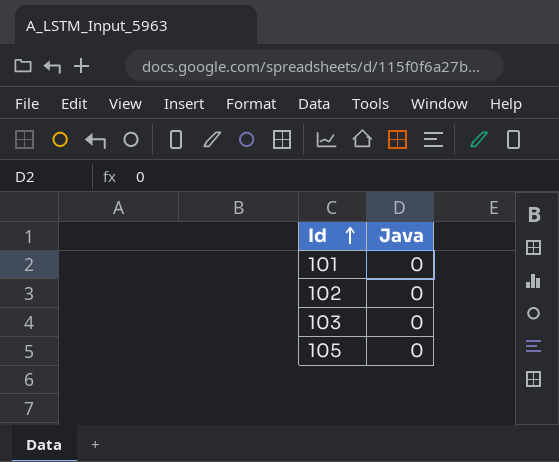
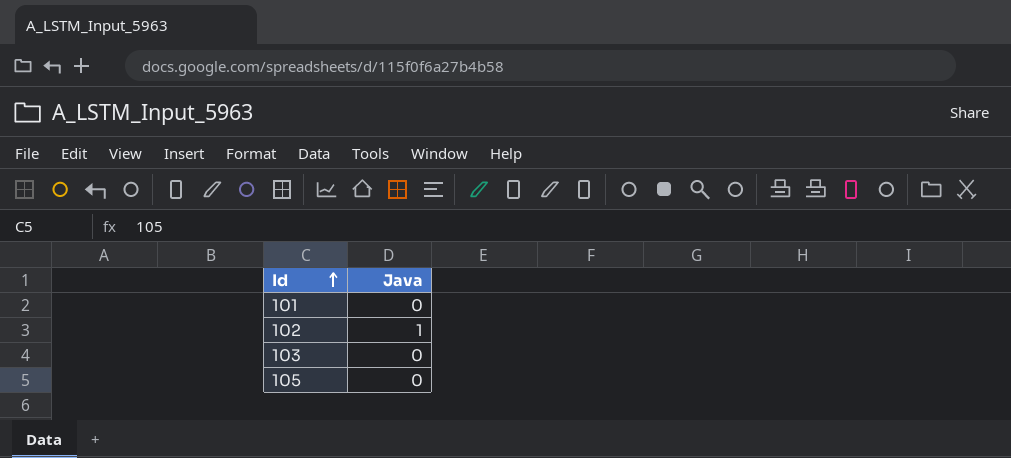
102 | Java: 0 -> 1

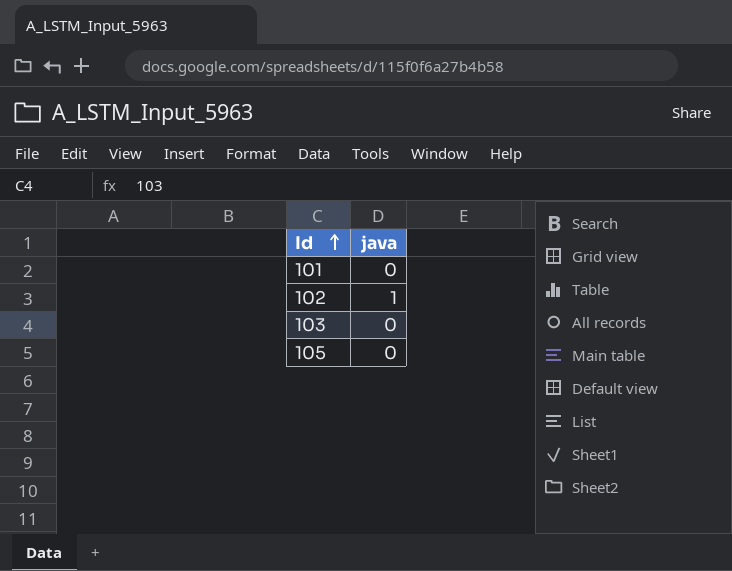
column name: Java -> java

